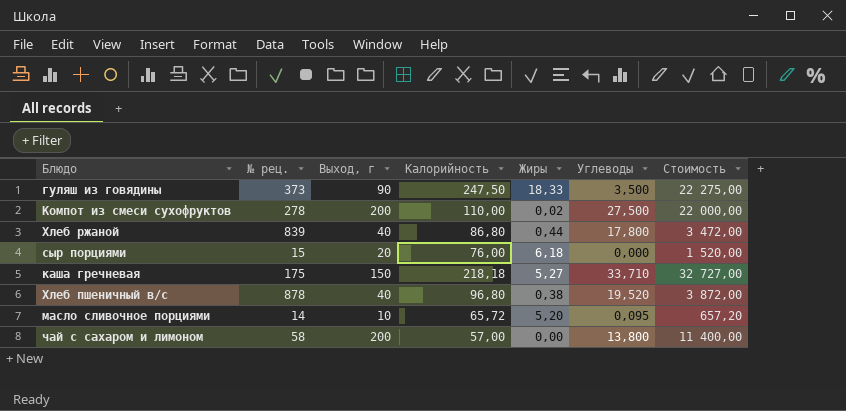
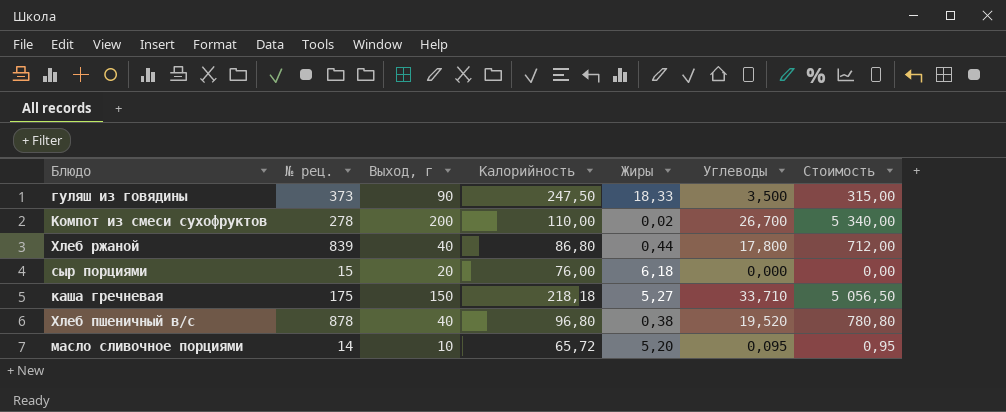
column Стоимость | formula: [Выход, г] * [Калорийность] -> [Выход, г] * [Углеводы]
row чай с сахаром и лимоном: 58 | 200 | 57,00 | 0,00 | 13,800 | 11 400,00 -> none
Компот из смеси сухофруктов | Углеводы: 27,500 -> 26,700

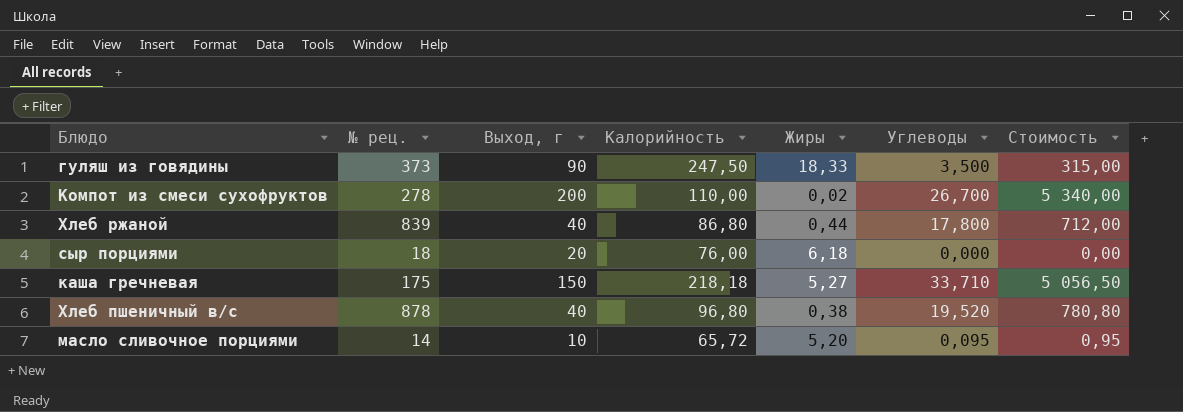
сыр порциями | № рец.: 15 -> 18

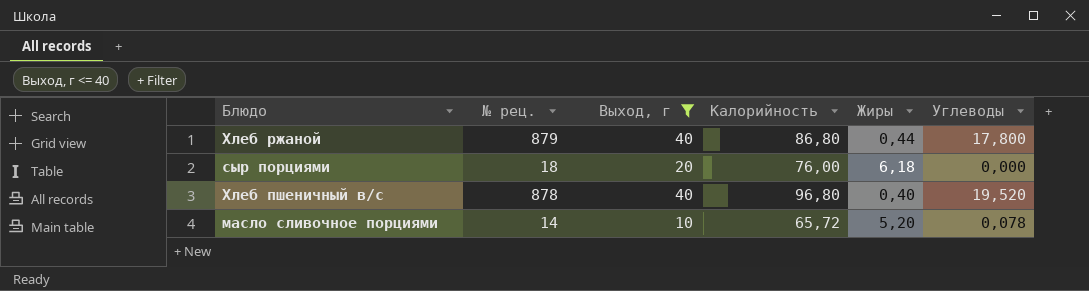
filter: none -> Выход, г <= 40
column Стоимость | formula: [Выход, г] * [Углеводы] -> none
Хлеб ржаной | № рец.: 839 -> 879
Хлеб пшеничный в/с | Жиры: 0,38 -> 0,40
масло сливочное порциями | Углеводы: 0,095 -> 0,078

